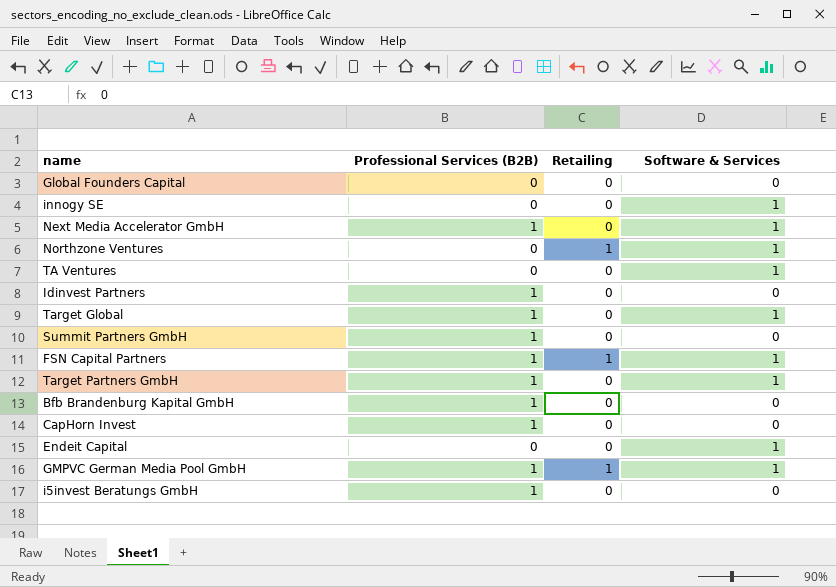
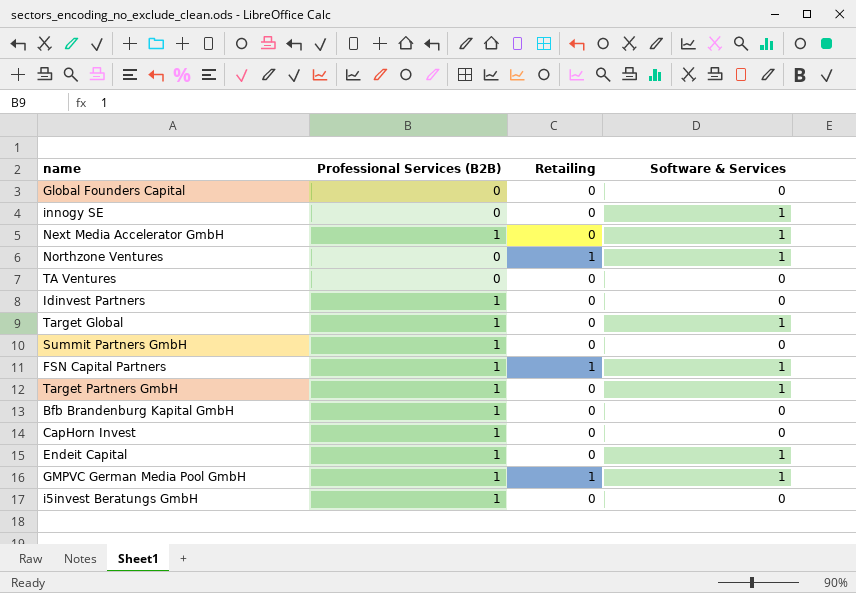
TA Ventures | Software & Services: 1 -> 0
Endeit Capital | Professional Services (B2B): 0 -> 1

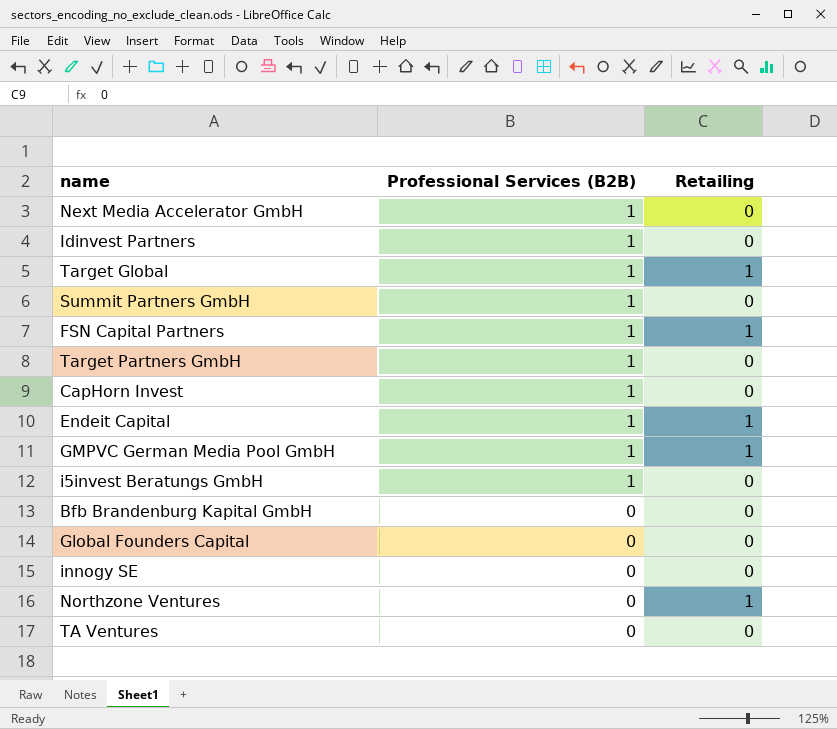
row order: none -> Professional Services (B2B) descending
column Software & Services | position: 4 -> none
Target Global | Retailing: 0 -> 1
Endeit Capital | Retailing: 0 -> 1
Bfb Brandenburg Kapital GmbH | Professional Services (B2B): 1 -> 0

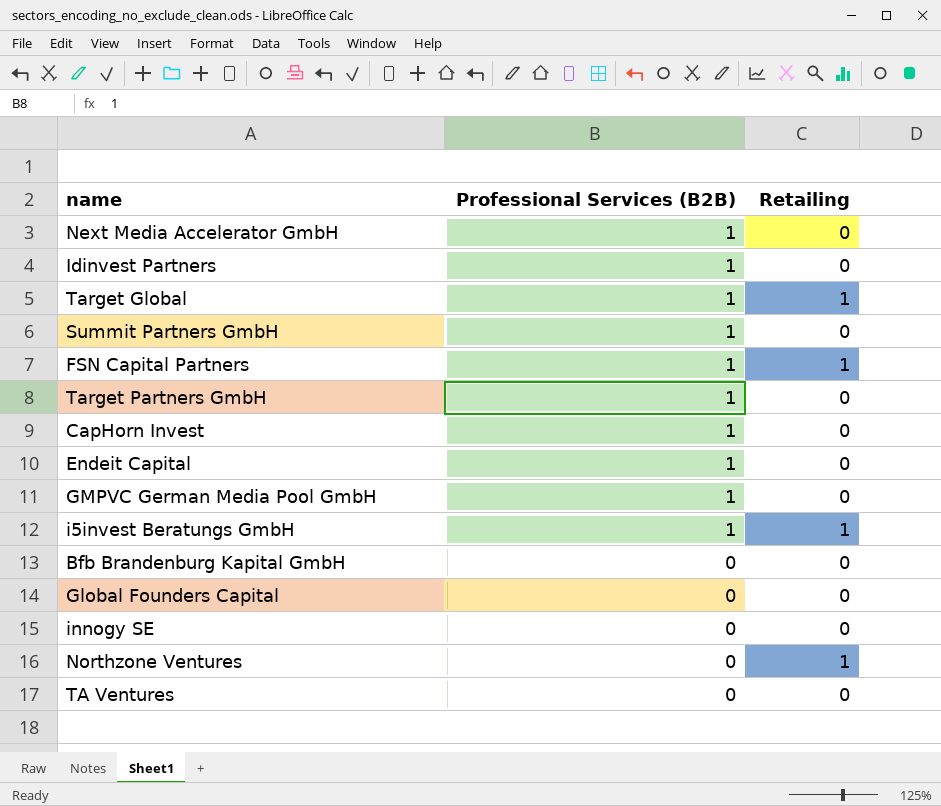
Endeit Capital | Retailing: 1 -> 0
GMPVC German Media Pool GmbH | Retailing: 1 -> 0
i5invest Beratungs GmbH | Retailing: 0 -> 1

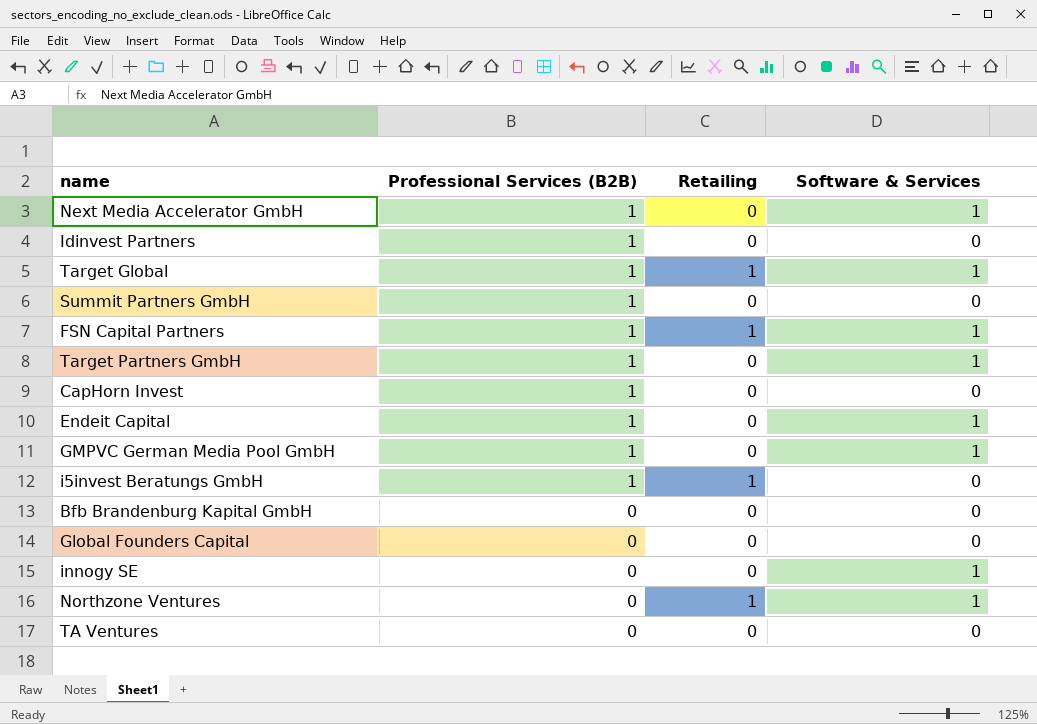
column Software & Services | position: none -> 4

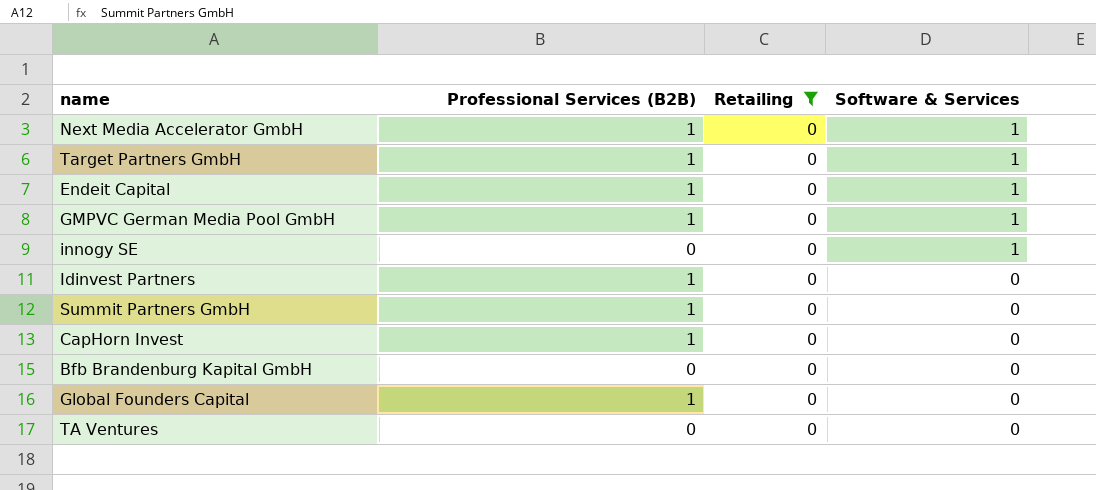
filter: none -> Retailing = 0
row order: Professional Services (B2B) descending -> Software & Services descending
Global Founders Capital | Professional Services (B2B): 0 -> 1

